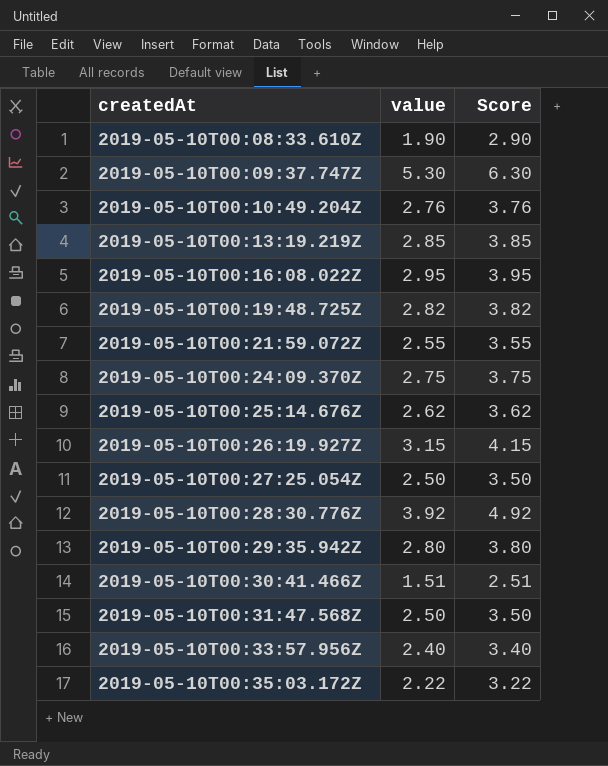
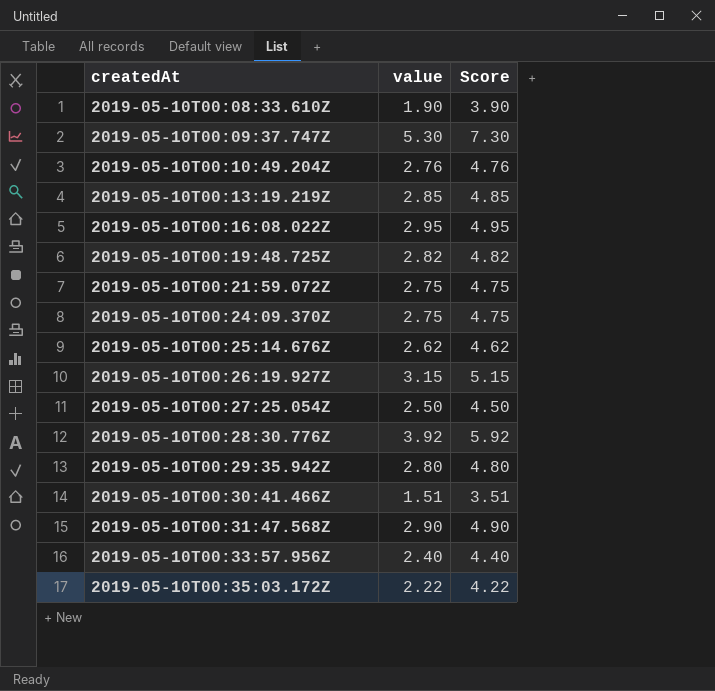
column Score | formula: [value] + 1 -> [value] + 2
2019-05-10T00:21:59.072Z | value: 2.55 -> 2.75
2019-05-10T00:31:47.568Z | value: 2.50 -> 2.90

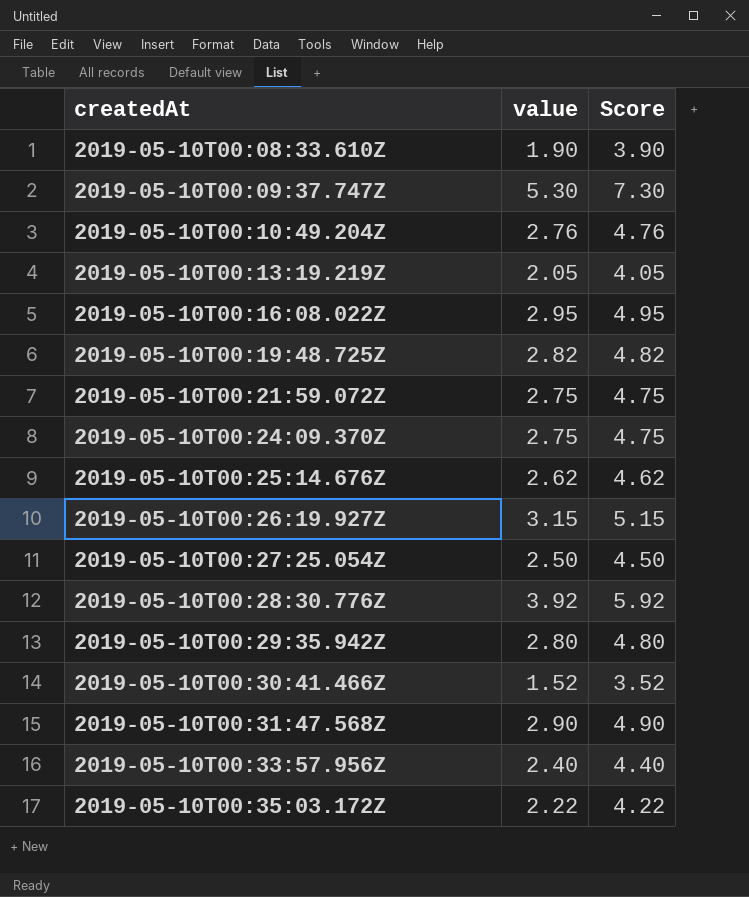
2019-05-10T00:13:19.219Z | value: 2.85 -> 2.05
2019-05-10T00:13:19.219Z | Score: 4.85 -> 4.05
2019-05-10T00:30:41.466Z | value: 1.51 -> 1.52
2019-05-10T00:30:41.466Z | Score: 3.51 -> 3.52

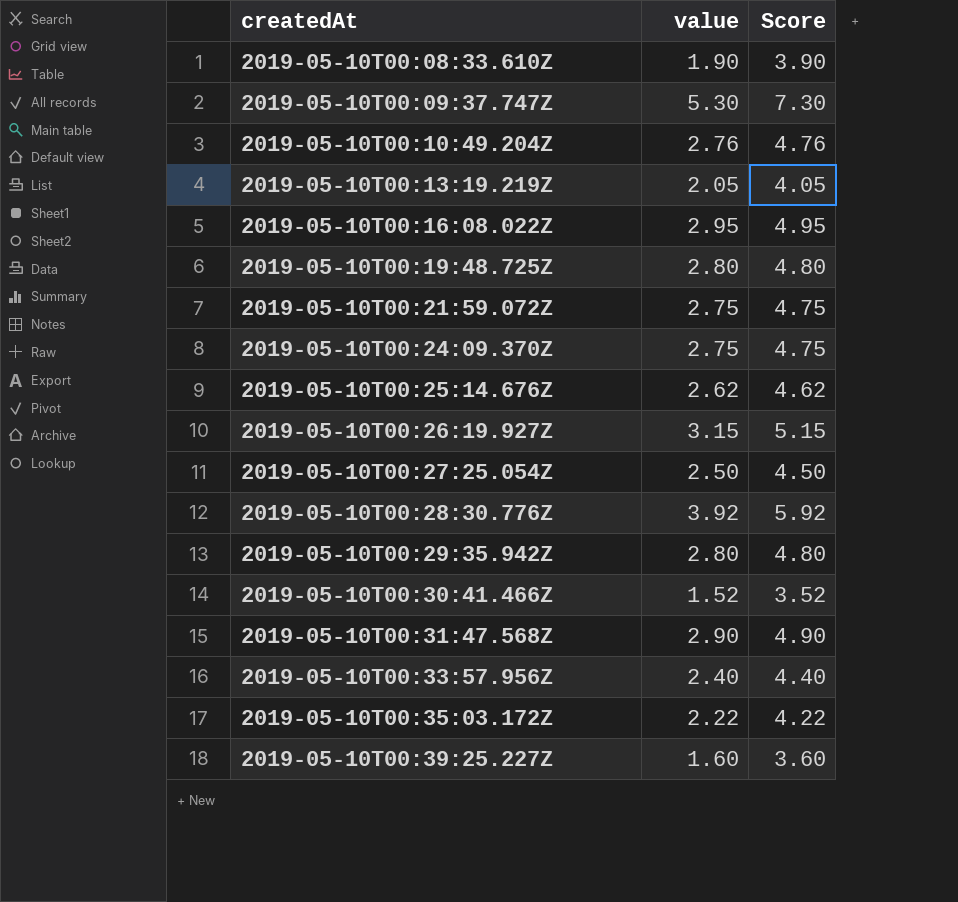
2019-05-10T00:19:48.725Z | value: 2.82 -> 2.80
2019-05-10T00:19:48.725Z | Score: 4.82 -> 4.80
row 2019-05-10T00:39:25.227Z: none -> 1.60 | 3.60

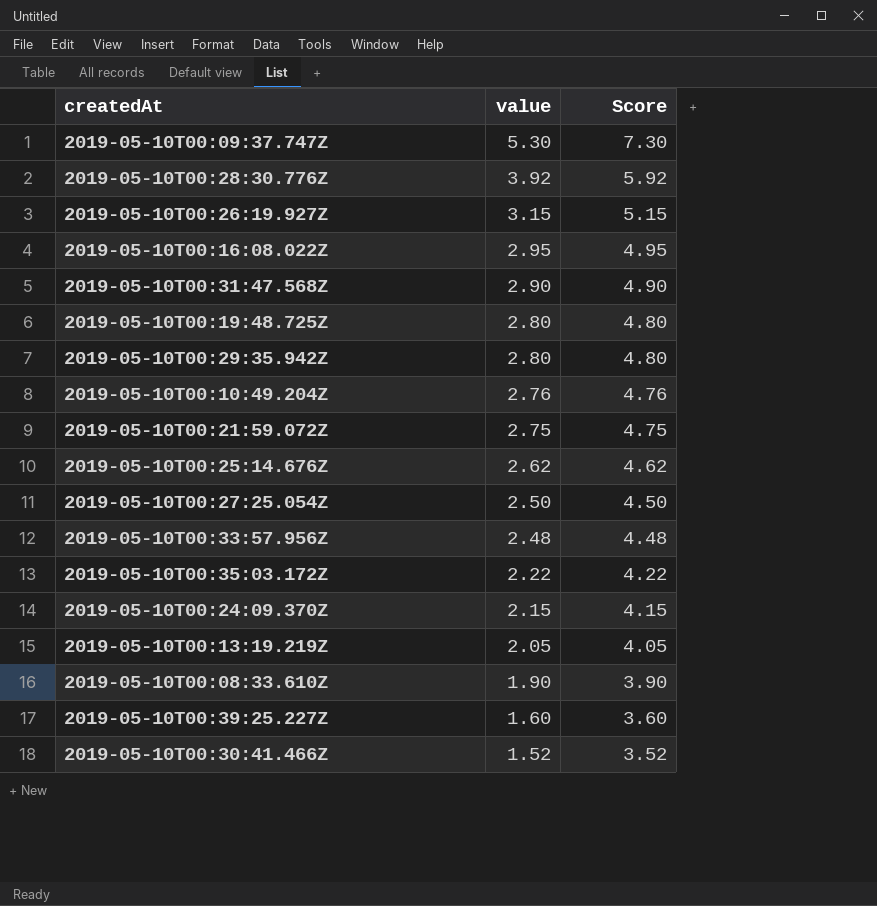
row order: createdAt ascending -> value descending
2019-05-10T00:33:57.956Z | value: 2.40 -> 2.48
2019-05-10T00:33:57.956Z | Score: 4.40 -> 4.48
2019-05-10T00:24:09.370Z | value: 2.75 -> 2.15
2019-05-10T00:24:09.370Z | Score: 4.75 -> 4.15

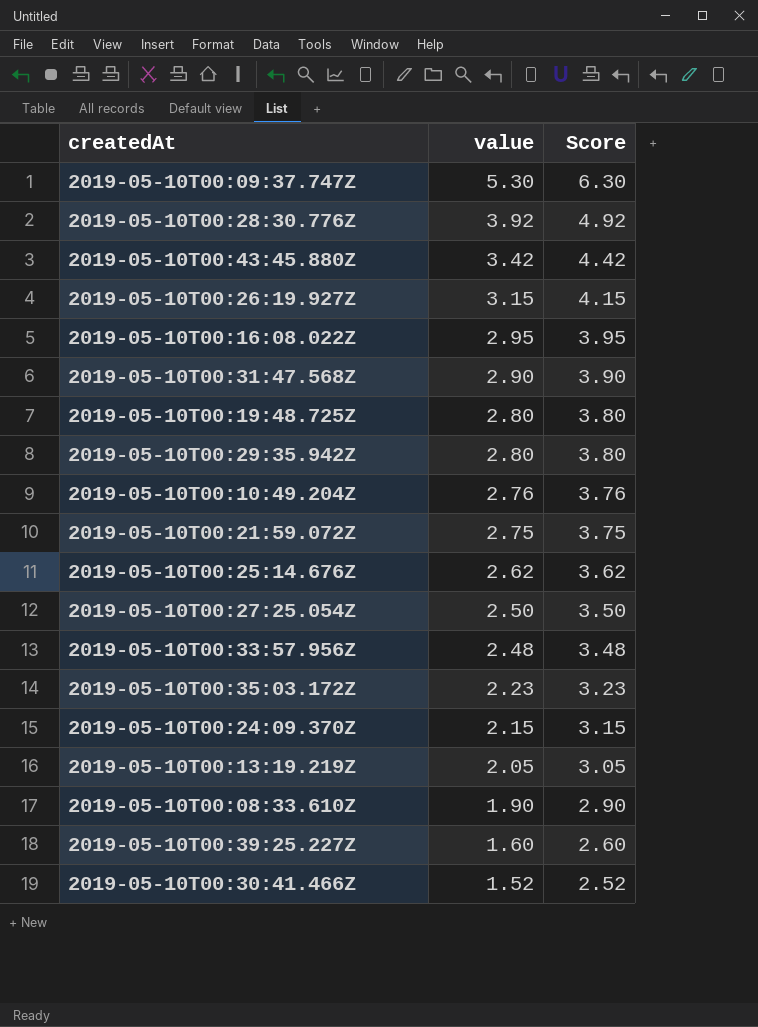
column Score | formula: [value] + 2 -> [value] + 1
row 2019-05-10T00:43:45.880Z: none -> 3.42 | 4.42
2019-05-10T00:35:03.172Z | value: 2.22 -> 2.23

